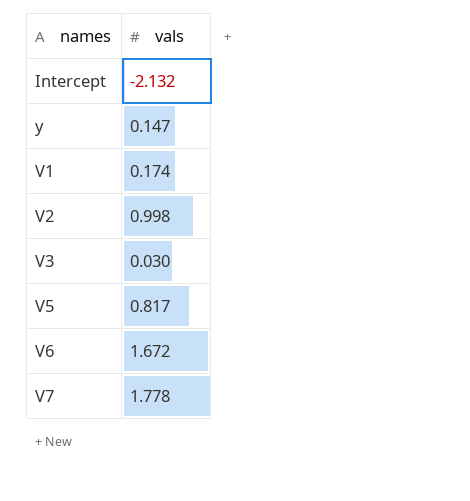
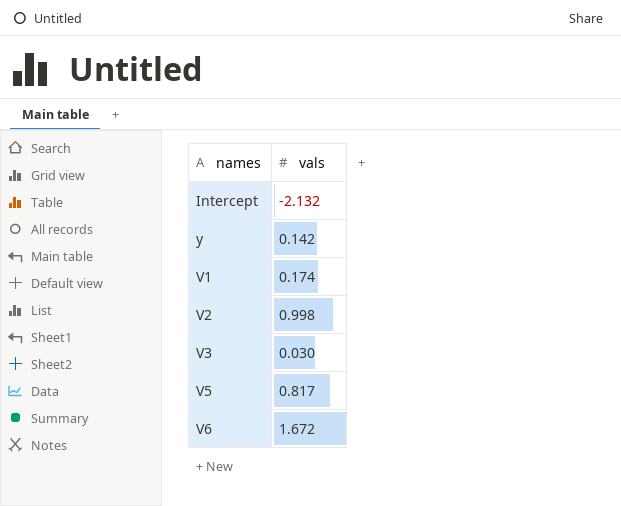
row V7: 1.778 -> none
y | vals: 0.147 -> 0.142

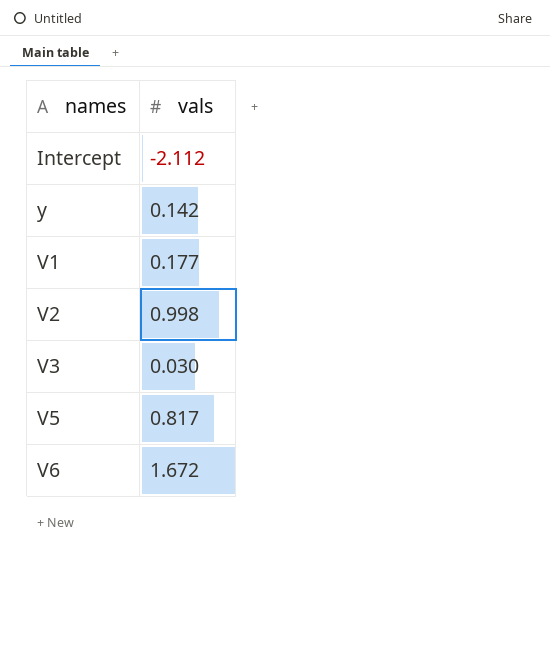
Intercept | vals: -2.132 -> -2.112
V1 | vals: 0.174 -> 0.177

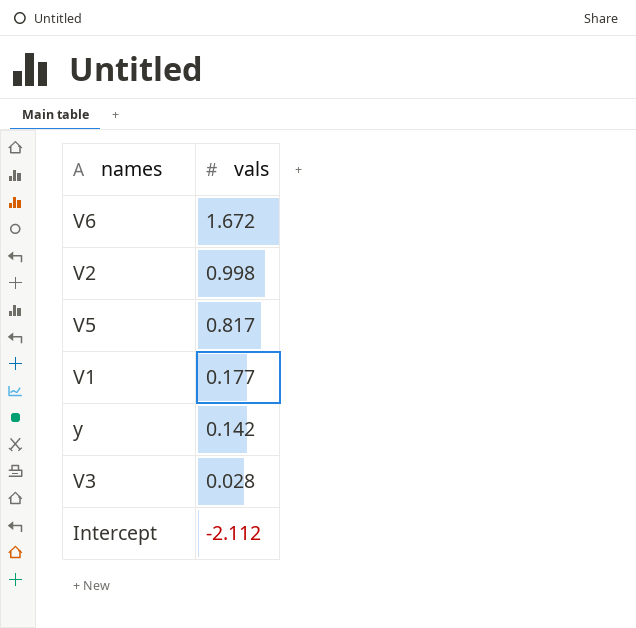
row order: none -> vals descending
V3 | vals: 0.030 -> 0.028

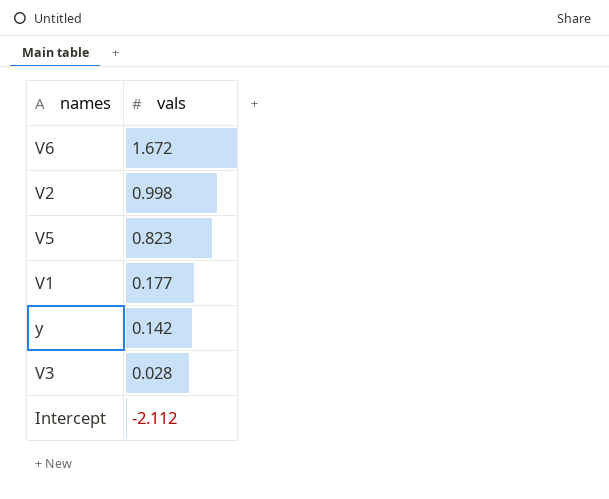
V5 | vals: 0.817 -> 0.823

